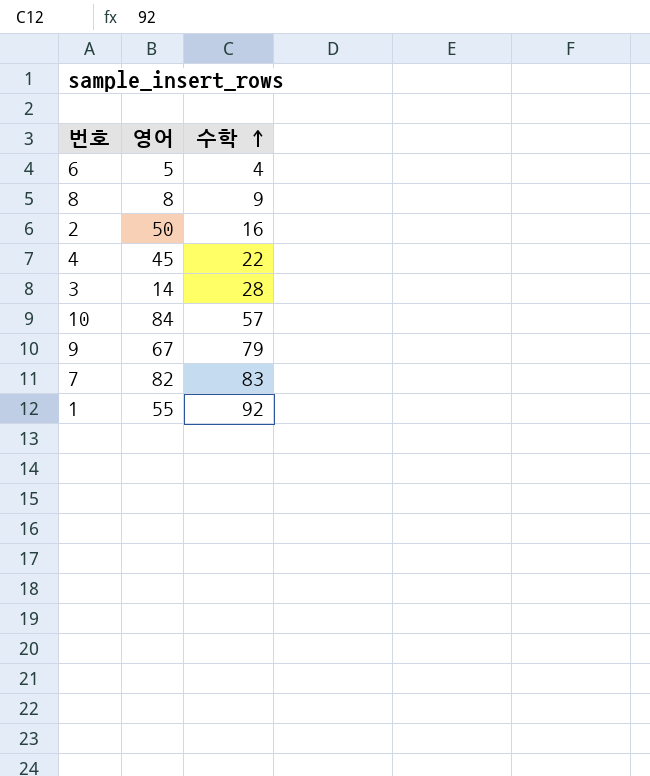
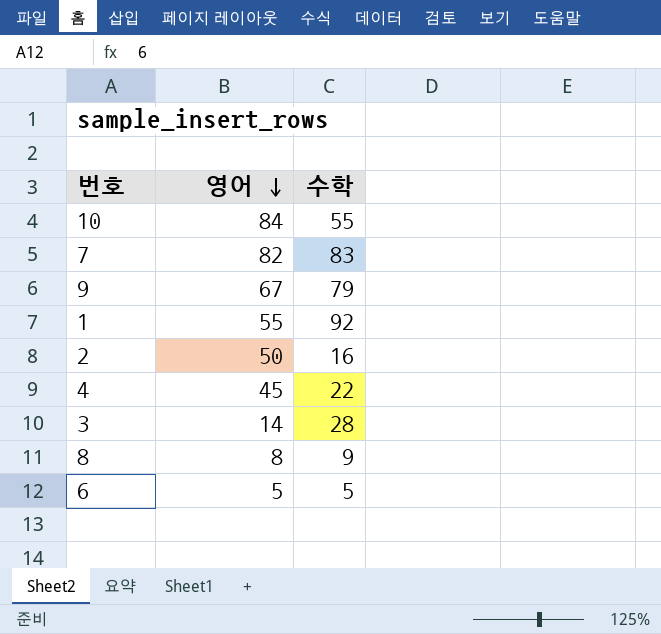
row order: 수학 ascending -> 영어 descending
10 | 수학: 57 -> 55
6 | 수학: 4 -> 5

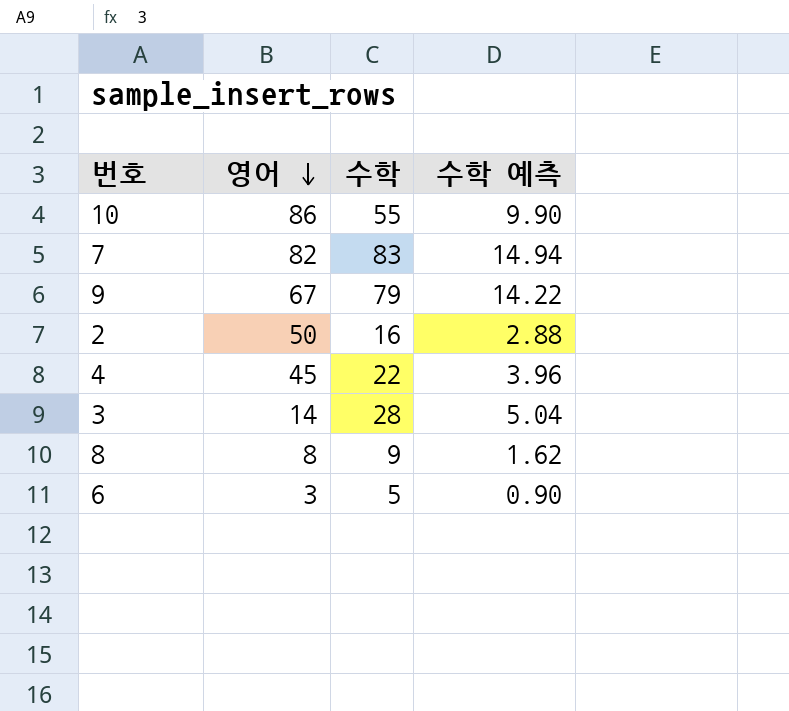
column 수학 예측 | formula: none -> [수학] * 0.18
row 1: 55 | 92 -> none
10 | 영어: 84 -> 86
6 | 영어: 5 -> 3

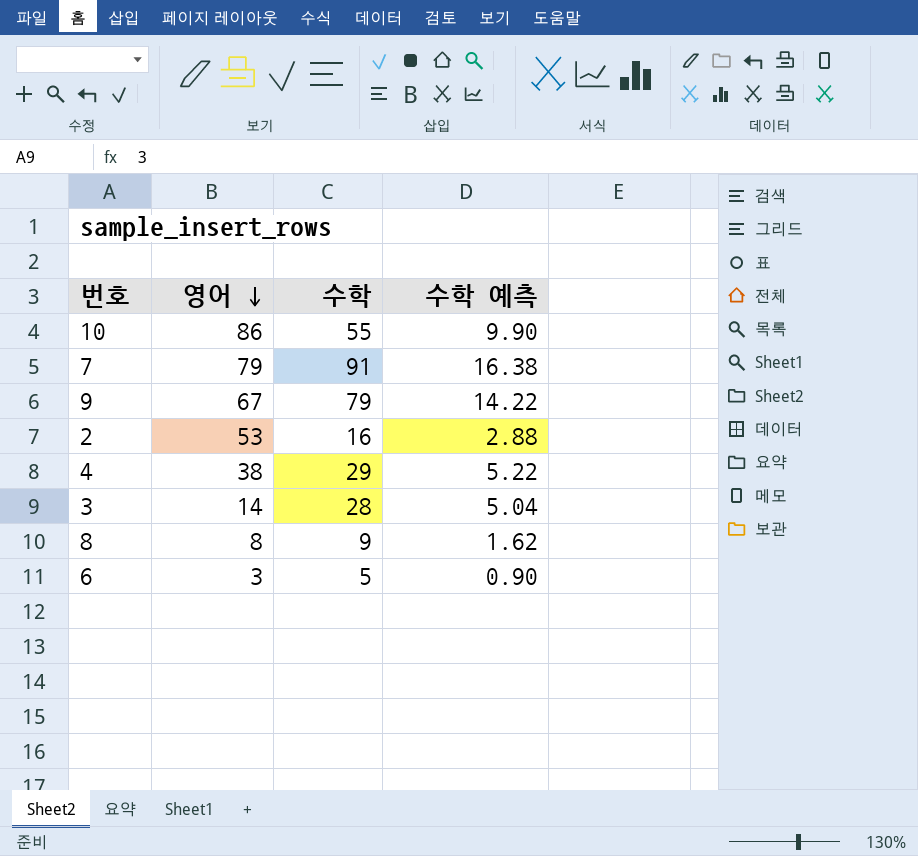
7 | 영어: 82 -> 79
7 | 수학: 83 -> 91
7 | 수학 예측: 14.94 -> 16.38
2 | 영어: 50 -> 53
4 | 영어: 45 -> 38
4 | 수학: 22 -> 29
4 | 수학 예측: 3.96 -> 5.22

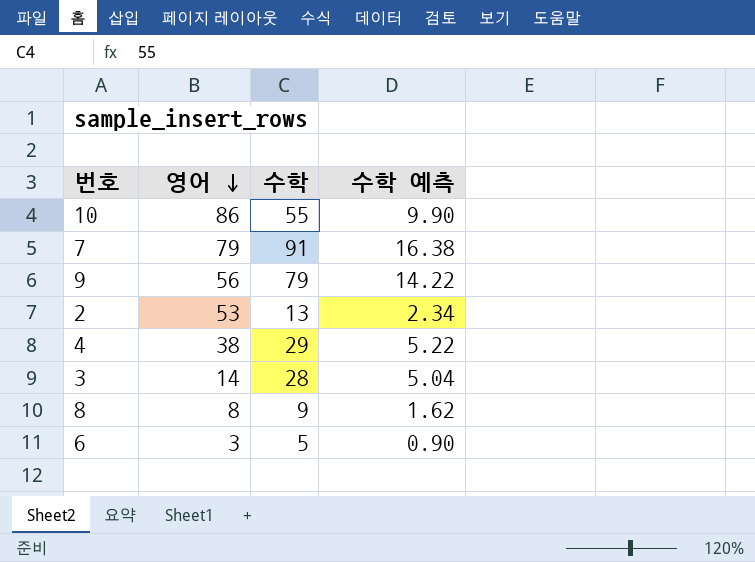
9 | 영어: 67 -> 56
2 | 수학: 16 -> 13
2 | 수학 예측: 2.88 -> 2.34

